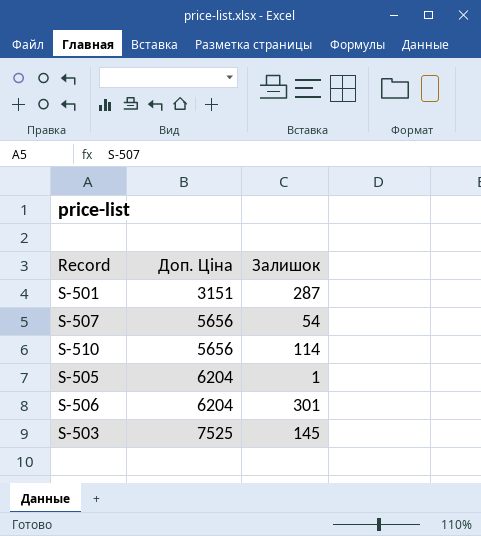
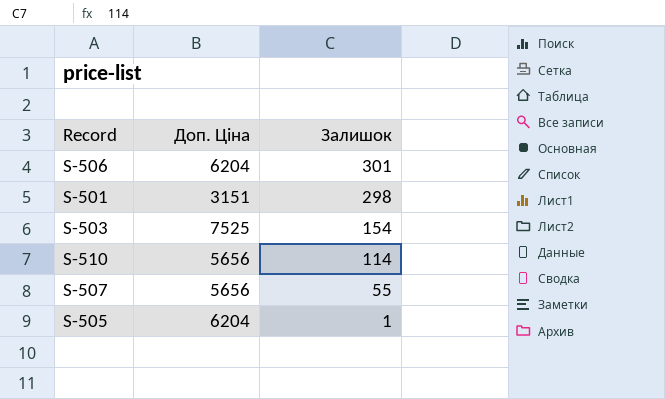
row order: Доп. Ціна ascending -> Залишок descending
S-501 | Залишок: 287 -> 298
S-503 | Залишок: 145 -> 154
S-507 | Залишок: 54 -> 55

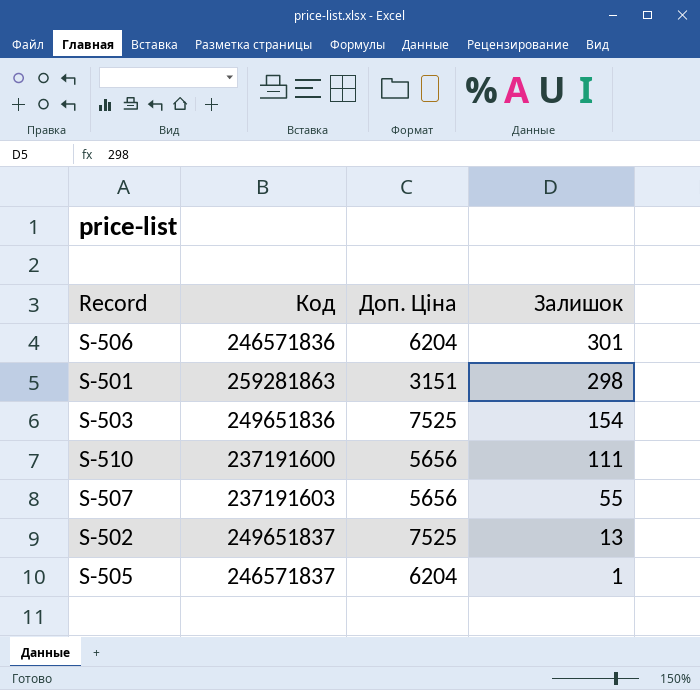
column Код | position: none -> 2
S-510 | Залишок: 114 -> 111
row S-502: none -> 249651837 | 7525 | 13

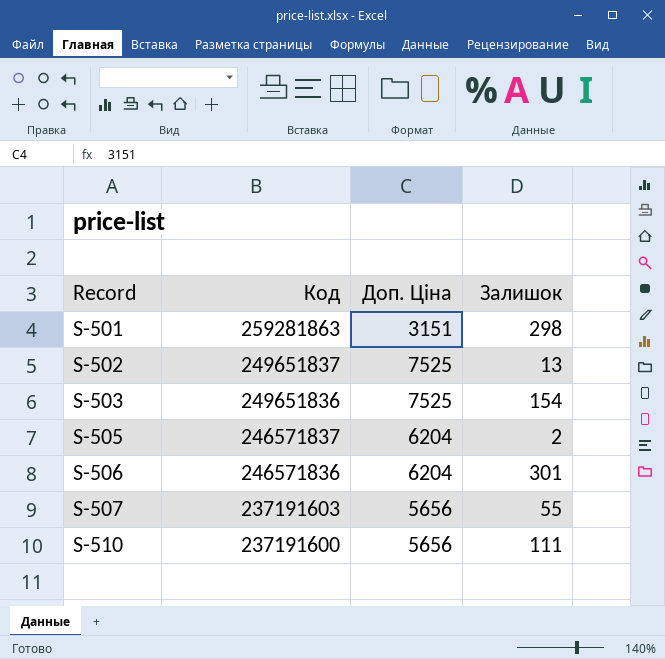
row order: Залишок descending -> Record ascending
S-505 | Залишок: 1 -> 2

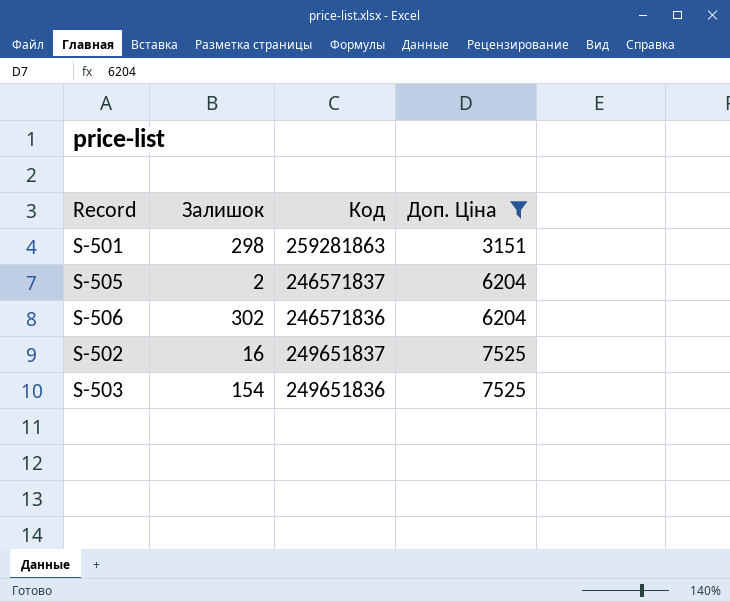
filter: none -> Доп. Ціна != 5656
row order: Record ascending -> Доп. Ціна ascending
column Залишок | position: 4 -> 2
S-506 | Залишок: 301 -> 302
S-502 | Залишок: 13 -> 16

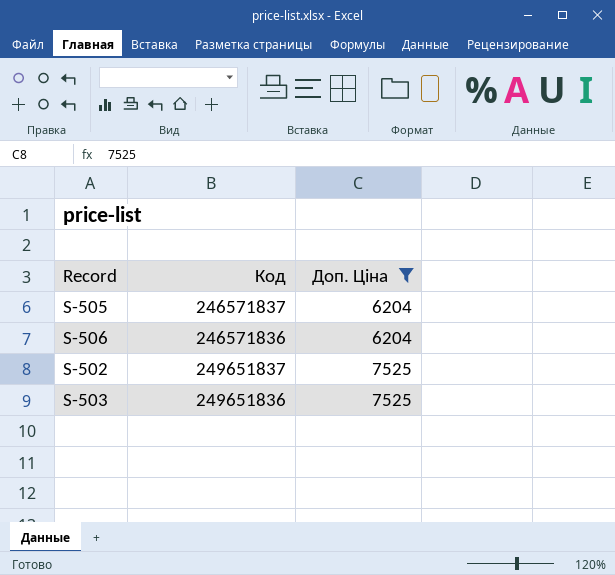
column Залишок | position: 2 -> none
row S-501: 298 | 259281863 | 3151 -> none

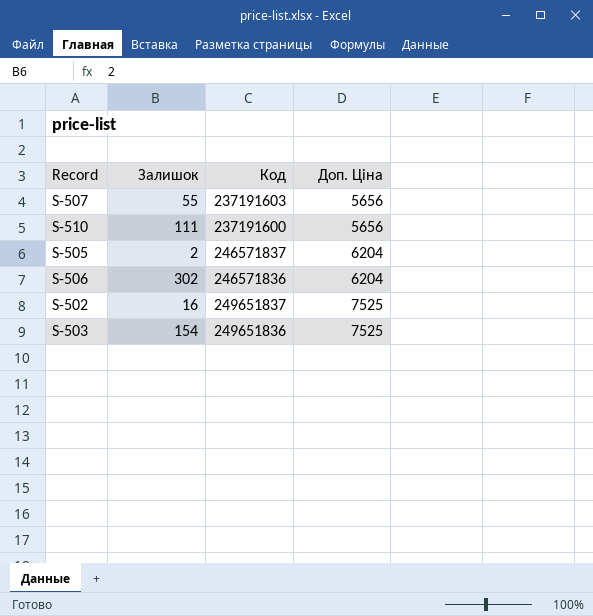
filter: Доп. Ціна != 5656 -> none
column Залишок | position: none -> 2

